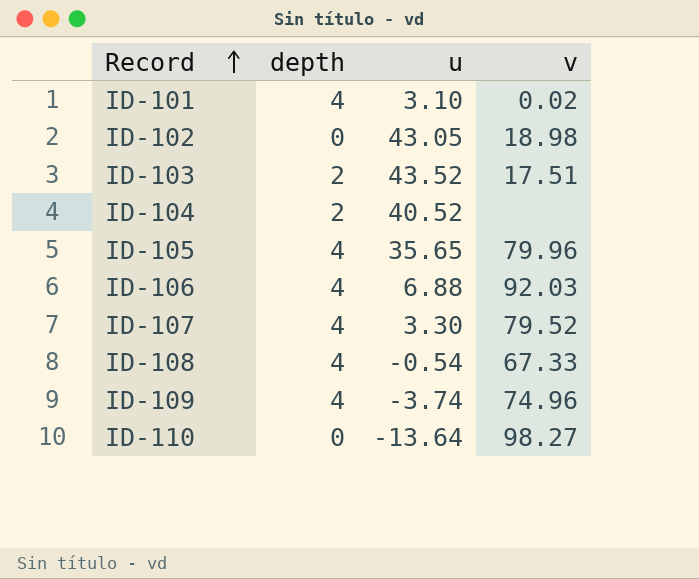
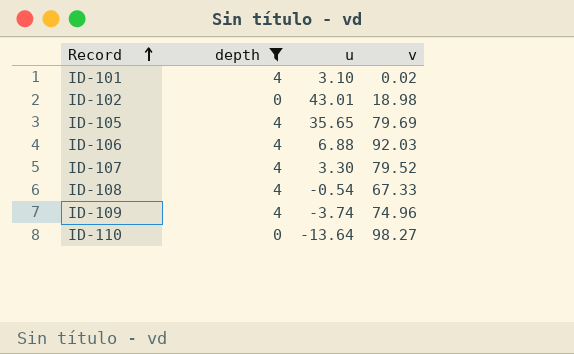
filter: none -> depth != 2
ID-102 | u: 43.05 -> 43.01
ID-105 | v: 79.96 -> 79.69

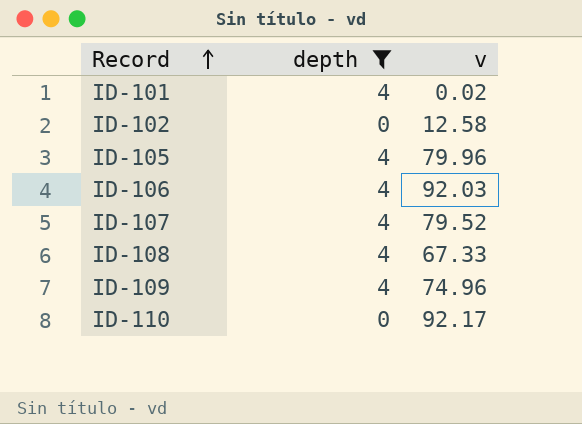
column u | position: 3 -> none
ID-102 | v: 18.98 -> 12.58
ID-105 | v: 79.69 -> 79.96
ID-110 | v: 98.27 -> 92.17

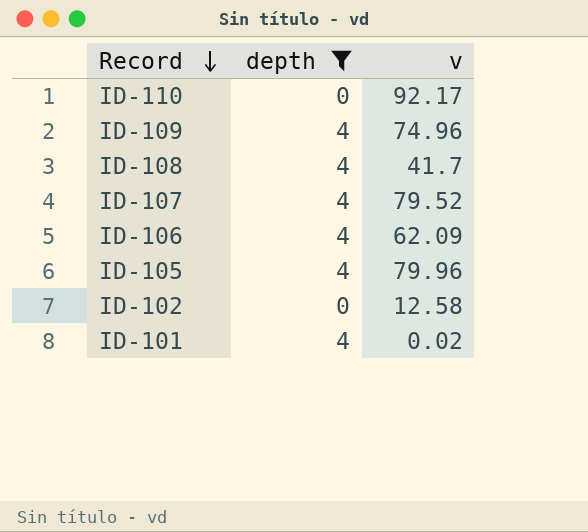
row order: Record ascending -> Record descending
ID-108 | v: 67.33 -> 41.7
ID-106 | v: 92.03 -> 62.09

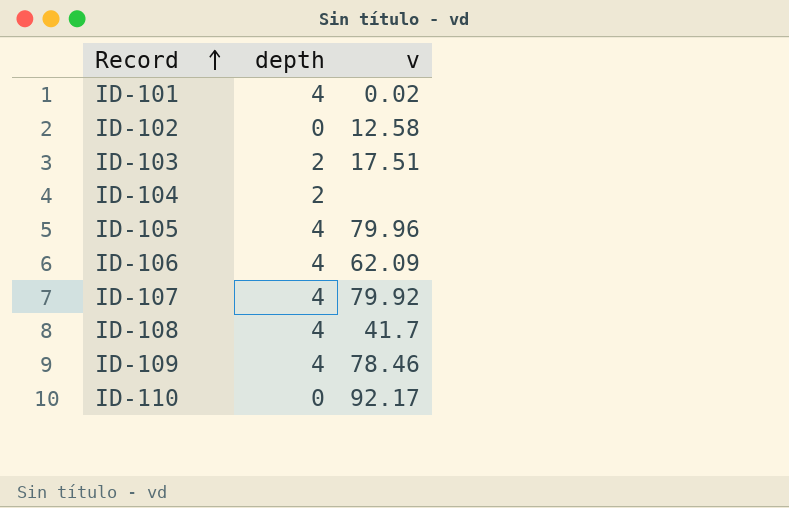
filter: depth != 2 -> none
row order: Record descending -> Record ascending
ID-107 | v: 79.52 -> 79.92
ID-109 | v: 74.96 -> 78.46

